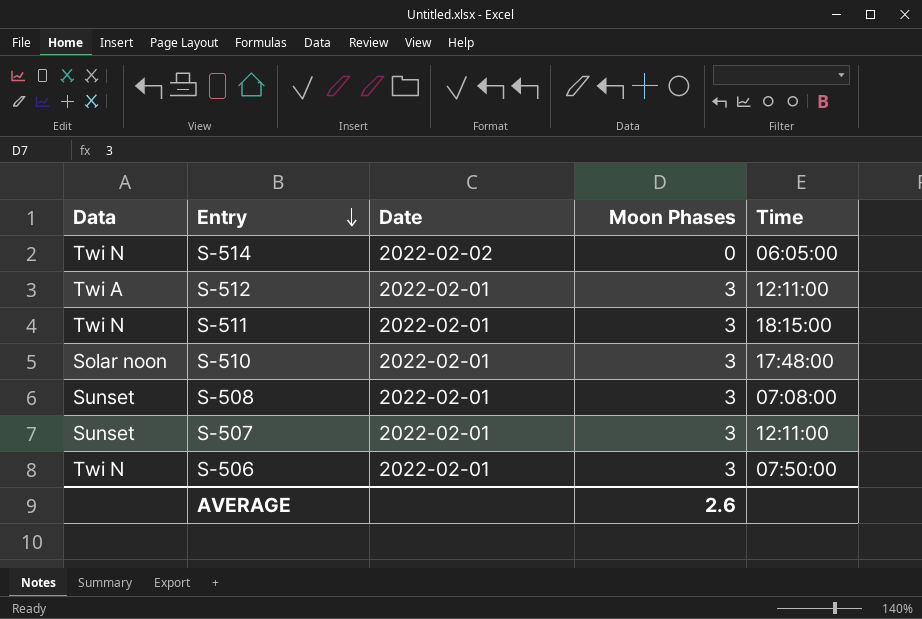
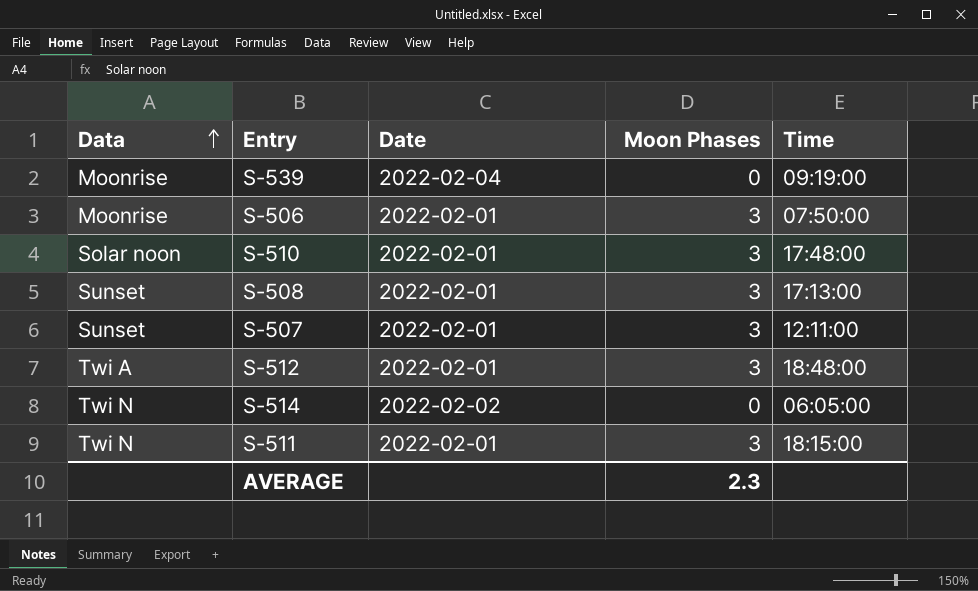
row order: Entry descending -> Data ascending
row S-539: none -> Moonrise | 2022-02-04 | 0 | 09:19:00
S-506 | Data: Twi N -> Moonrise
S-508 | Time: 07:08:00 -> 17:13:00
S-512 | Time: 12:11:00 -> 18:48:00
AVERAGE | Moon Phases: 2.6 -> 2.3

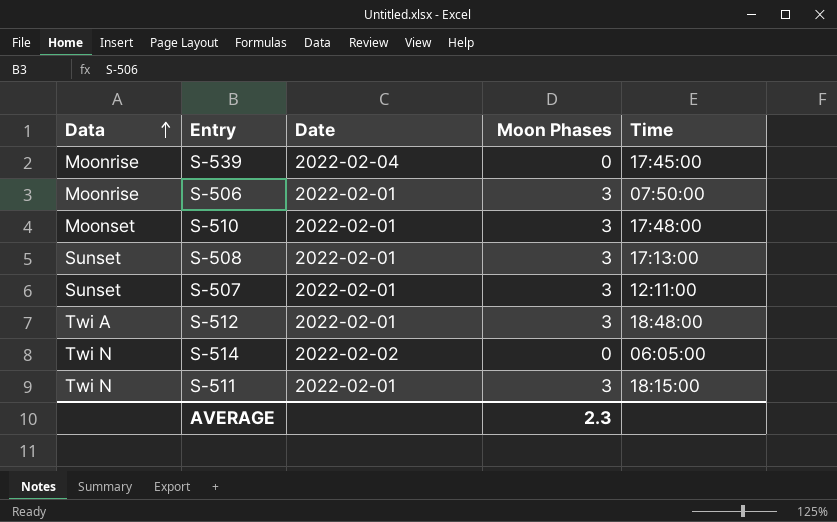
S-539 | Time: 09:19:00 -> 17:45:00
S-510 | Data: Solar noon -> Moonset

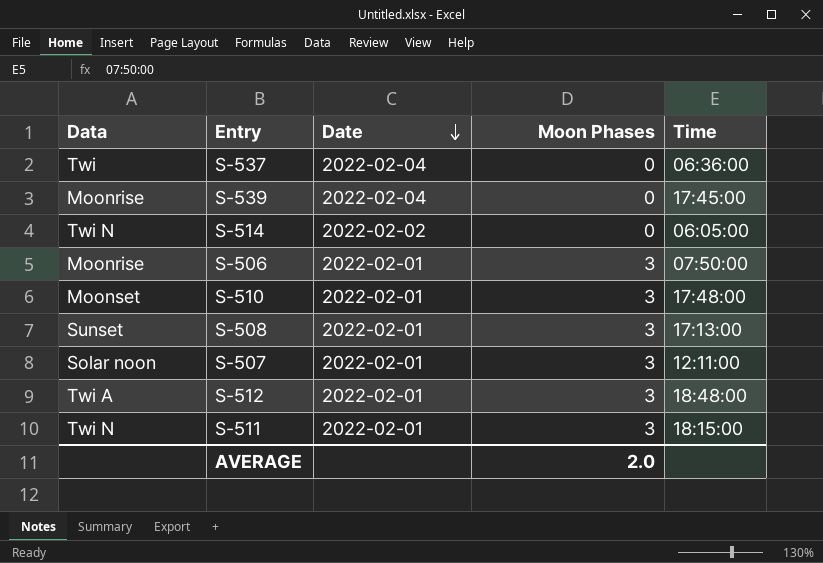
row order: Data ascending -> Date descending
row S-537: none -> Twi | 2022-02-04 | 0 | 06:36:00
S-507 | Data: Sunset -> Solar noon
AVERAGE | Moon Phases: 2.3 -> 2.0

